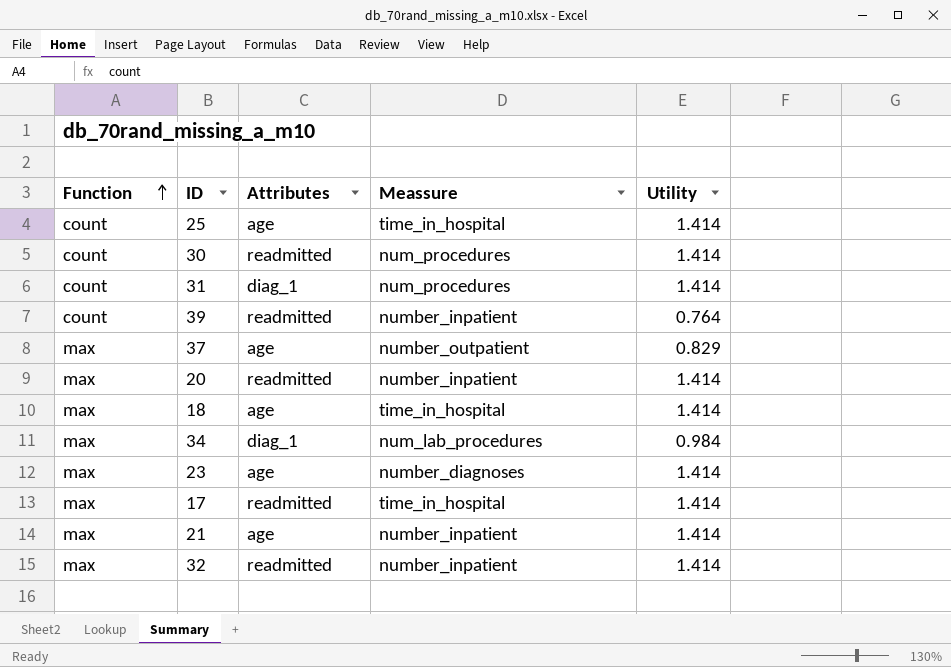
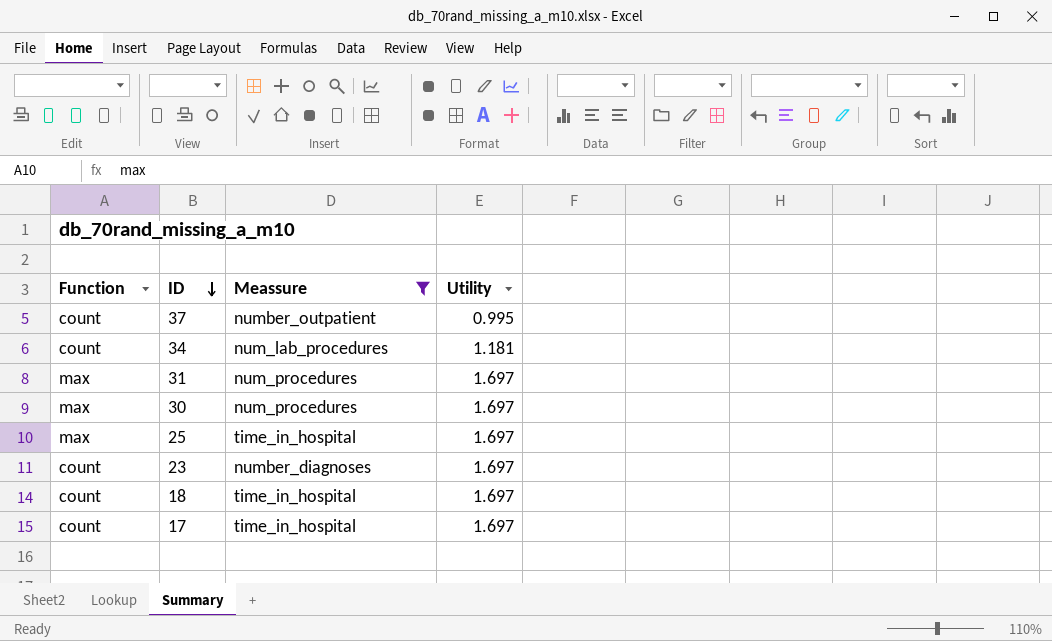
filter: none -> Meassure != number_inpatient
row order: Function ascending -> ID descending
column Attributes | position: 3 -> none
37 | Function: max -> count
37 | Utility: 0.829 -> 0.995
34 | Function: max -> count
34 | Utility: 0.984 -> 1.181
31 | Function: count -> max
31 | Utility: 1.414 -> 1.697
30 | Function: count -> max
30 | Utility: 1.414 -> 1.697
25 | Function: count -> max
25 | Utility: 1.414 -> 1.697
23 | Function: max -> count
23 | Utility: 1.414 -> 1.697
18 | Function: max -> count
18 | Utility: 1.414 -> 1.697
17 | Function: max -> count
17 | Utility: 1.414 -> 1.697

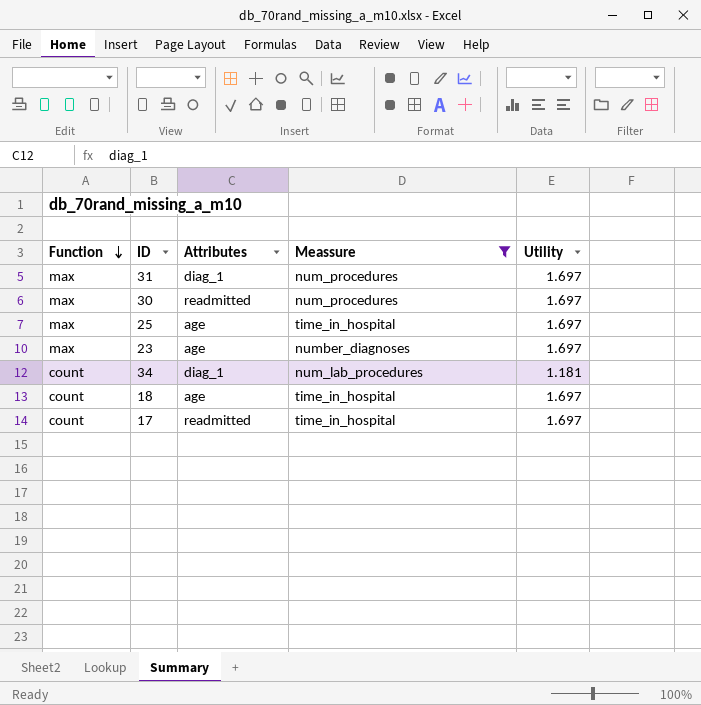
row order: ID descending -> Function descending
column Attributes | position: none -> 3
row 37: count | number_outpatient | 0.995 -> none
23 | Function: count -> max

